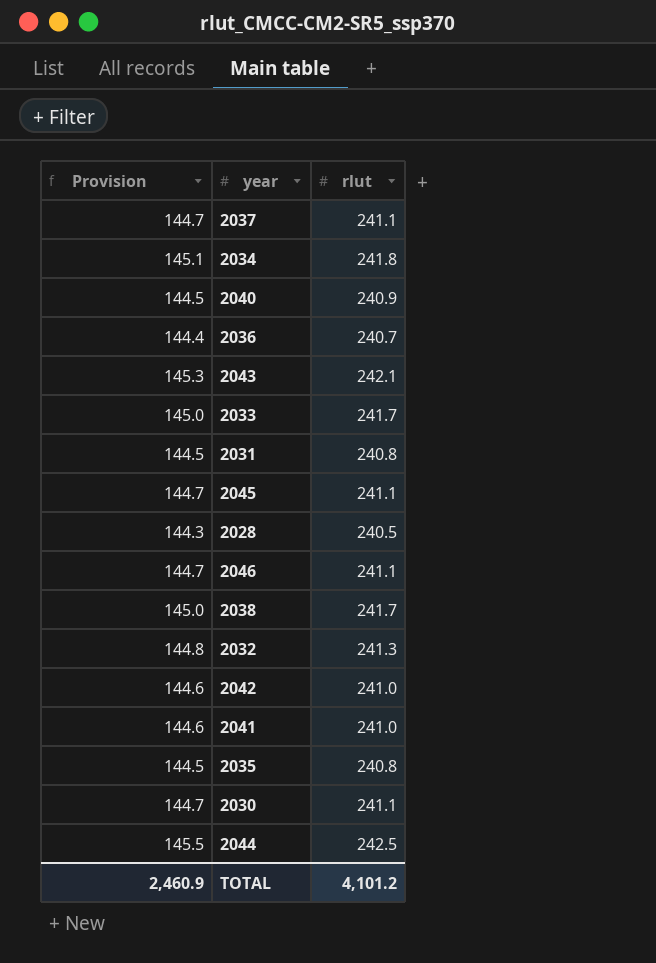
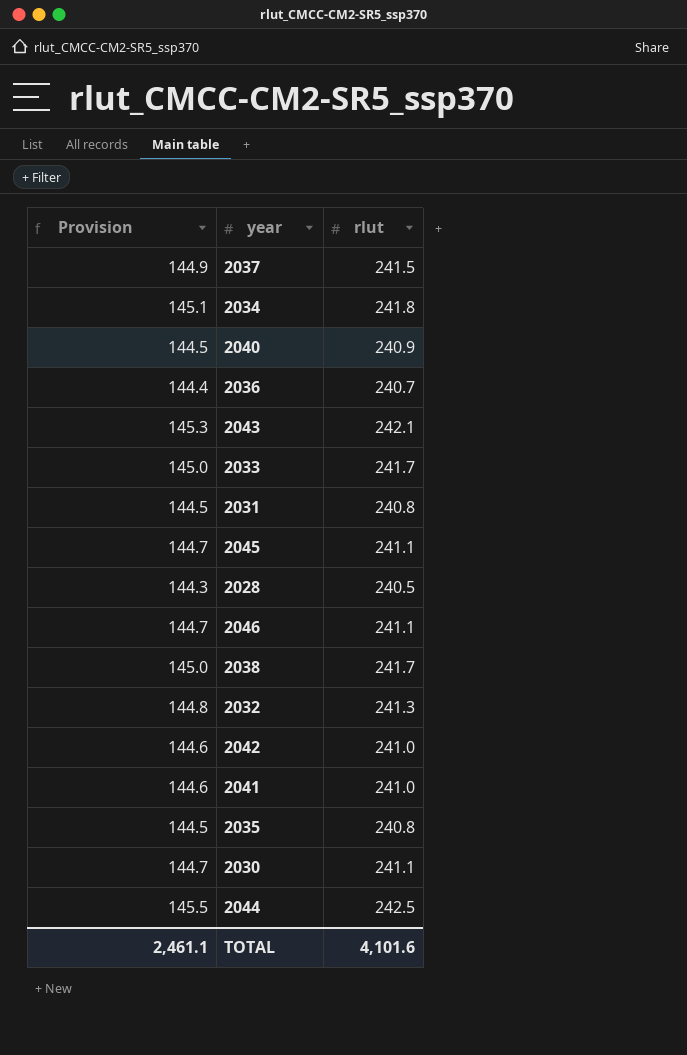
2037 | Provision: 144.7 -> 144.9
2037 | rlut: 241.1 -> 241.5
TOTAL | Provision: 2,460.9 -> 2,461.1
TOTAL | rlut: 4,101.2 -> 4,101.6

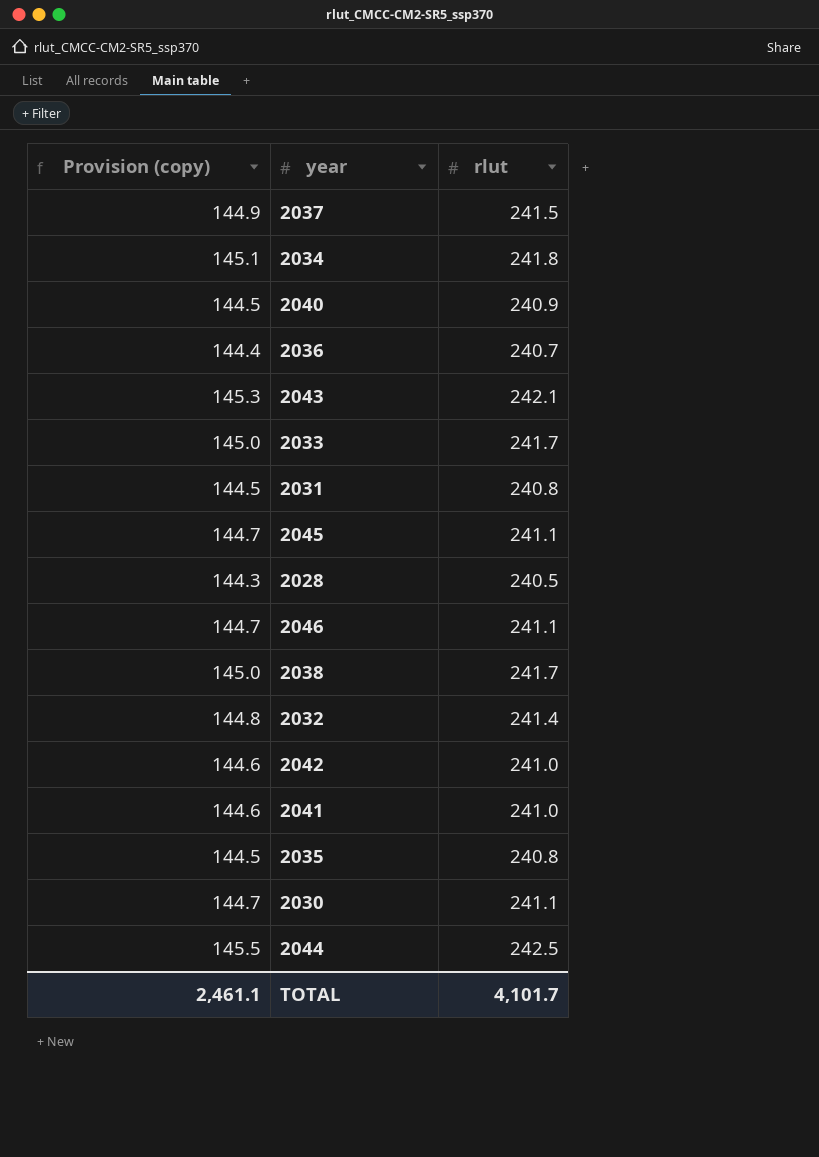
column name: Provision -> Provision (copy)
2032 | rlut: 241.3 -> 241.4
TOTAL | rlut: 4,101.6 -> 4,101.7

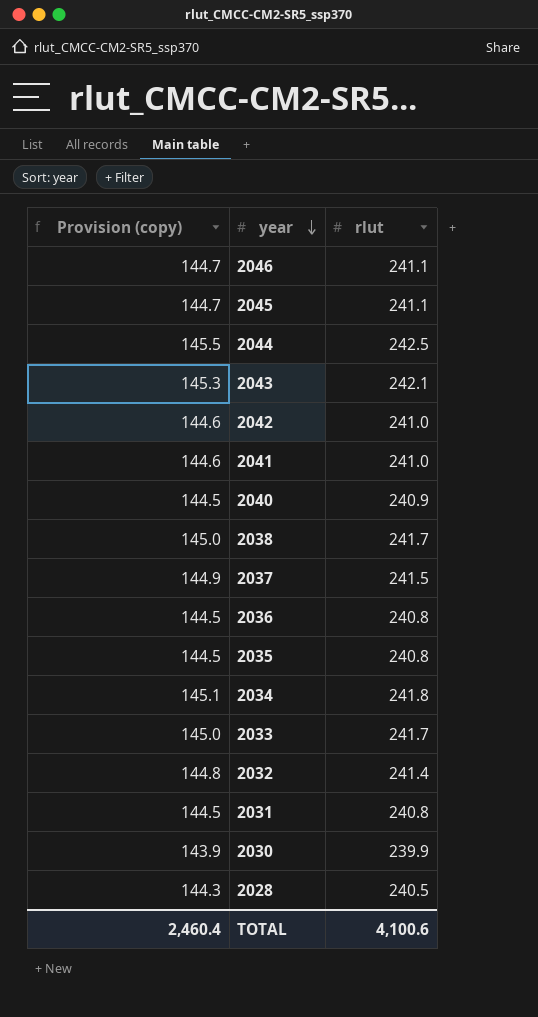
row order: none -> year descending
2036 | Provision (copy): 144.4 -> 144.5
2036 | rlut: 240.7 -> 240.8
2030 | Provision (copy): 144.7 -> 143.9
2030 | rlut: 241.1 -> 239.9
TOTAL | Provision (copy): 2,461.1 -> 2,460.4
TOTAL | rlut: 4,101.7 -> 4,100.6

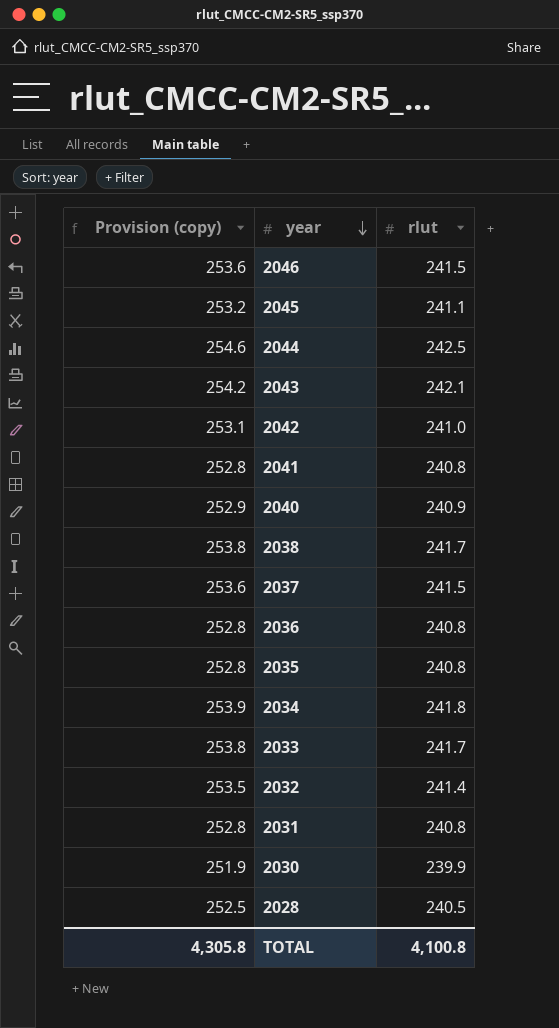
column Provision (copy) | formula: [rlut] * 0.6 -> [rlut] * 1.05
2046 | rlut: 241.1 -> 241.5
2041 | rlut: 241.0 -> 240.8
TOTAL | Provision (copy): 2,460.4 -> 4,305.8
TOTAL | rlut: 4,100.6 -> 4,100.8

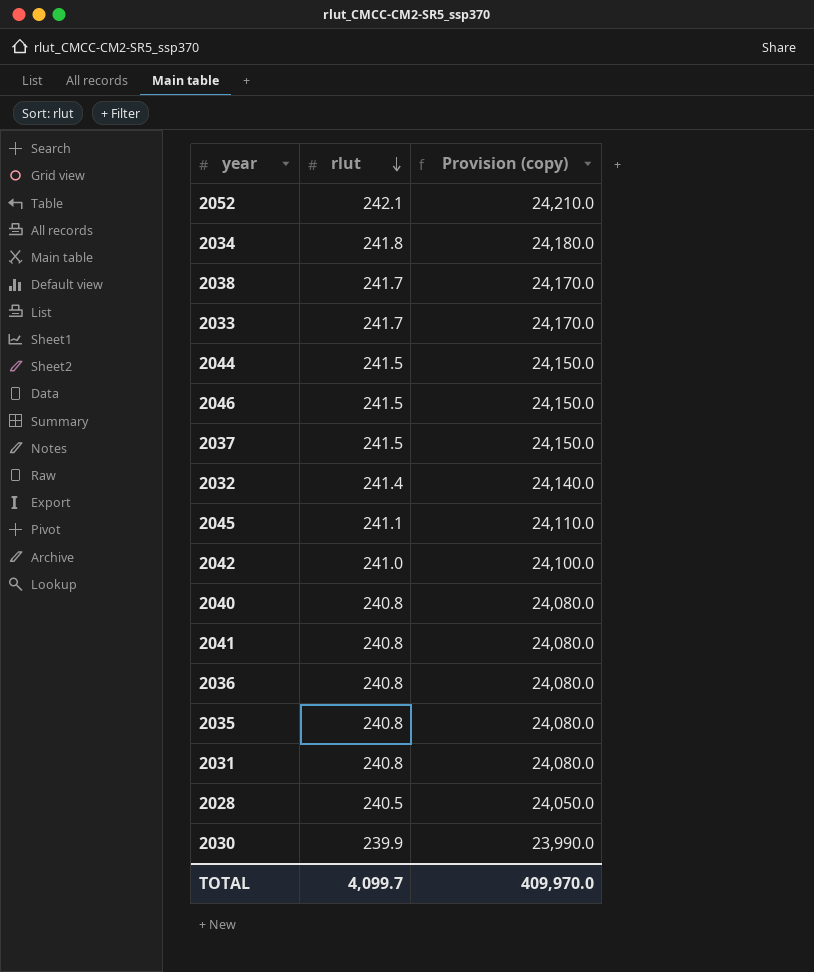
row order: year descending -> rlut descending
column Provision (copy) | formula: [rlut] * 1.05 -> [rlut] * 100
column Provision (copy) | position: 1 -> 3
row 2043: 254.2 | 242.1 -> none
row 2052: none -> 242.1 | 24,210.0
2044 | rlut: 242.5 -> 241.5
2040 | rlut: 240.9 -> 240.8
TOTAL | rlut: 4,100.8 -> 4,099.7
TOTAL | Provision (copy): 4,305.8 -> 409,970.0

